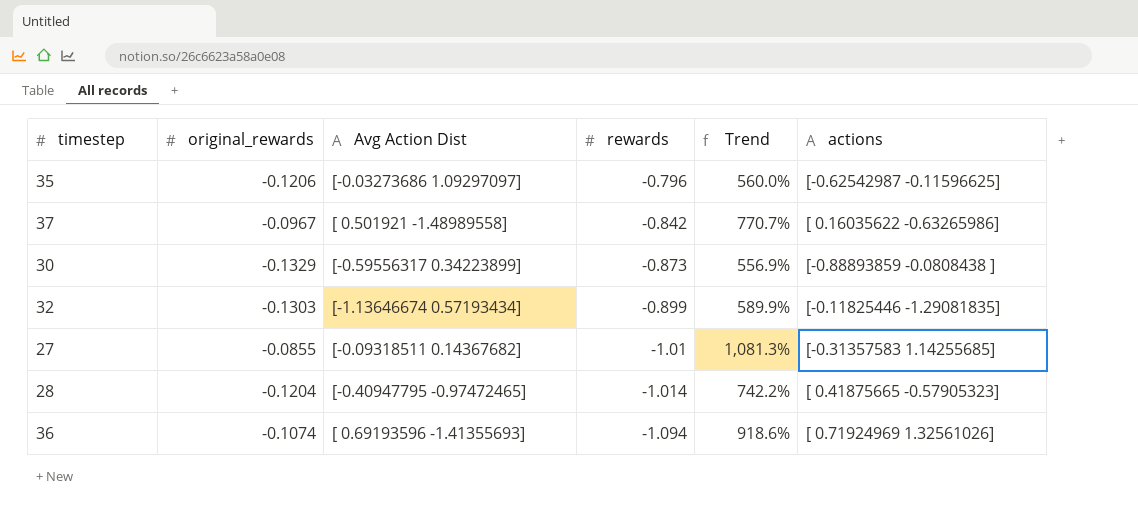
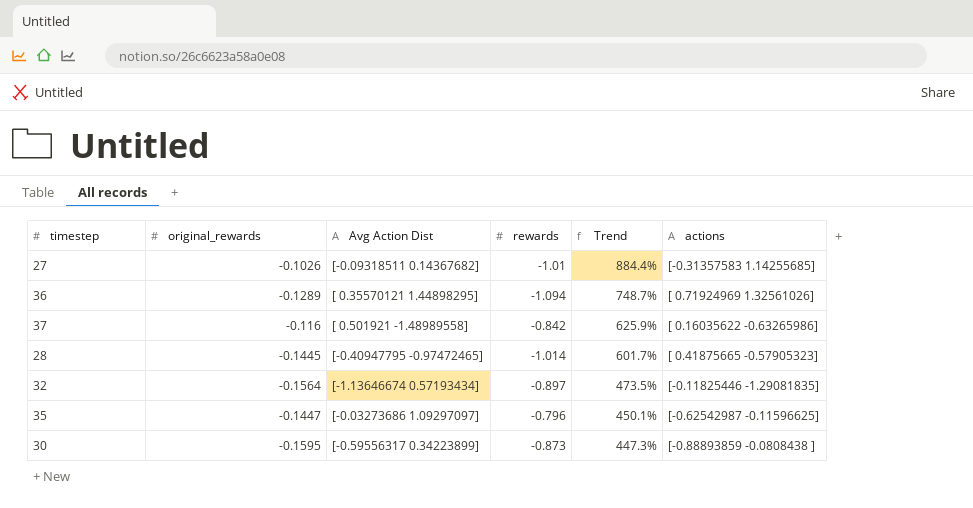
row order: rewards descending -> Trend descending
27 | original_rewards: -0.0855 -> -0.1026
27 | Trend: 1,081.3% -> 884.4%
36 | original_rewards: -0.1074 -> -0.1289
36 | Avg Action Dist: [ 0.69193596 -1.41355693] -> [ 0.35570121 1.44898295]
36 | Trend: 918.6% -> 748.7%
37 | original_rewards: -0.0967 -> -0.116
37 | Trend: 770.7% -> 625.9%
28 | original_rewards: -0.1204 -> -0.1445
28 | Trend: 742.2% -> 601.7%
32 | original_rewards: -0.1303 -> -0.1564
32 | rewards: -0.899 -> -0.897
32 | Trend: 589.9% -> 473.5%
35 | original_rewards: -0.1206 -> -0.1447
35 | Trend: 560.0% -> 450.1%
30 | original_rewards: -0.1329 -> -0.1595
30 | Trend: 556.9% -> 447.3%

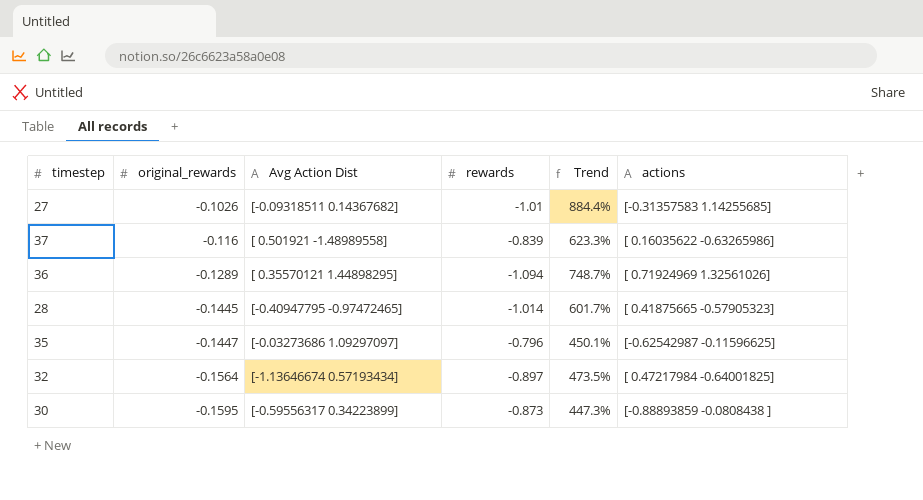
row order: Trend descending -> original_rewards descending
37 | rewards: -0.842 -> -0.839
37 | Trend: 625.9% -> 623.3%
32 | actions: [-0.11825446 -1.29081835] -> [ 0.47217984 -0.64001825]

